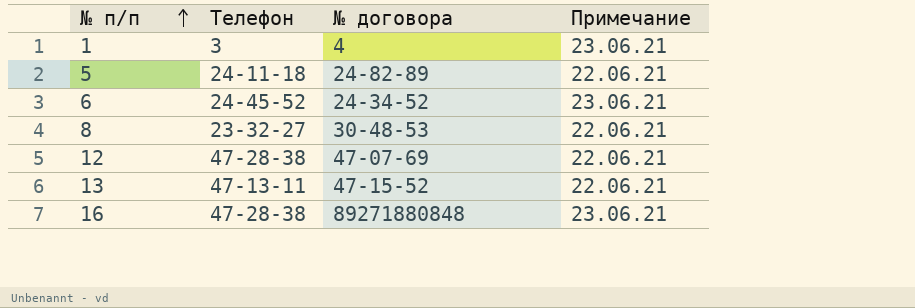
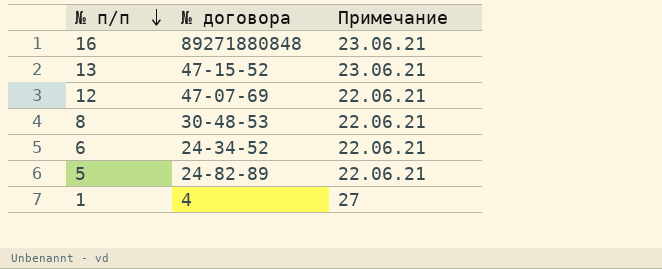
row order: № п/п ascending -> № п/п descending
column Телефон | position: 2 -> none
13 | Примечание: 22.06.21 -> 23.06.21
6 | Примечание: 23.06.21 -> 22.06.21
1 | Примечание: 23.06.21 -> 27

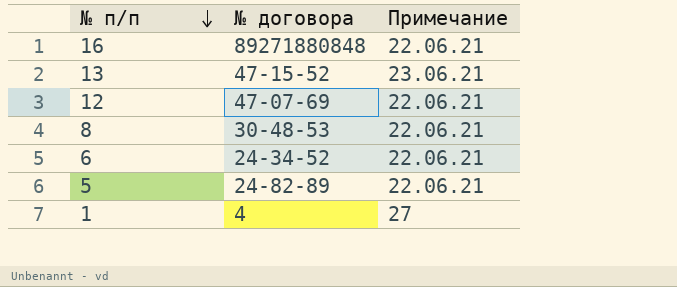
16 | Примечание: 23.06.21 -> 22.06.21

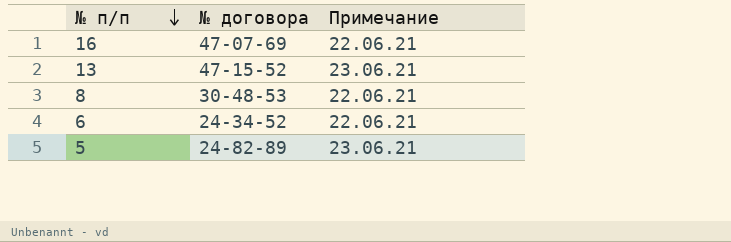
row 12: 47-07-69 | 22.06.21 -> none
row 1: 4 | 27 -> none
16 | № договора: 89271880848 -> 47-07-69
5 | Примечание: 22.06.21 -> 23.06.21

